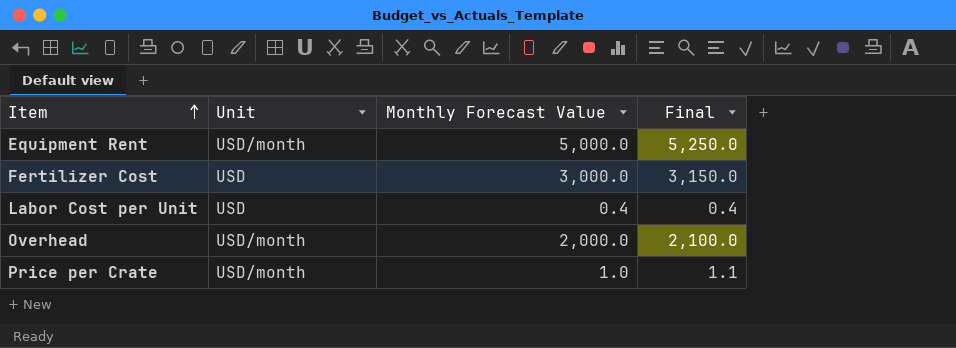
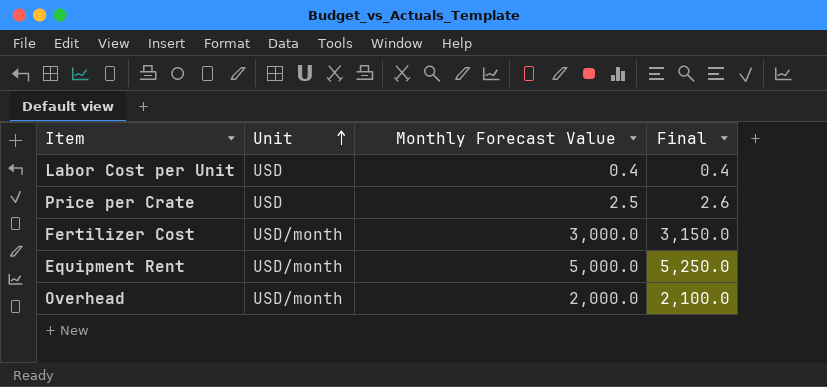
row order: Item ascending -> Unit ascending
Price per Crate | Unit: USD/month -> USD
Price per Crate | Monthly Forecast Value: 1.0 -> 2.5
Price per Crate | Final: 1.1 -> 2.6
Fertilizer Cost | Unit: USD -> USD/month

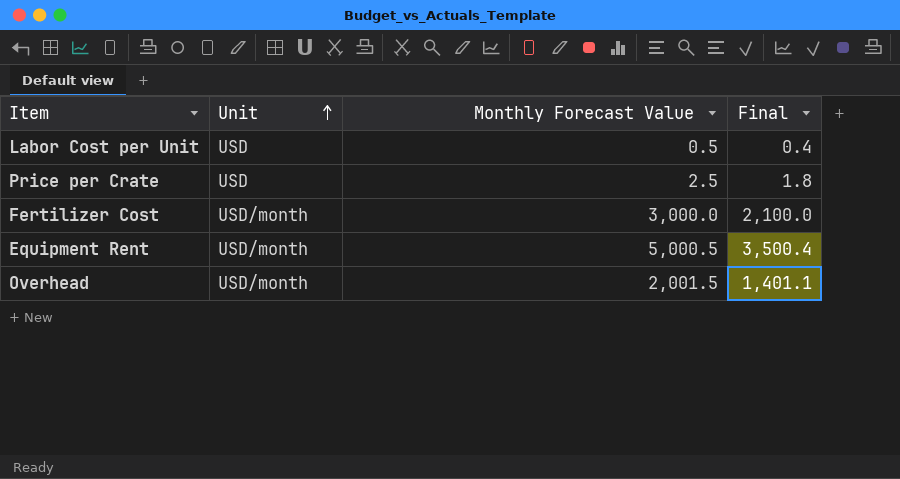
column Final | formula: [Monthly Forecast Value] * 1.05 -> [Monthly Forecast Value] * 0.7
Labor Cost per Unit | Monthly Forecast Value: 0.4 -> 0.5
Equipment Rent | Monthly Forecast Value: 5,000.0 -> 5,000.5
Overhead | Monthly Forecast Value: 2,000.0 -> 2,001.5

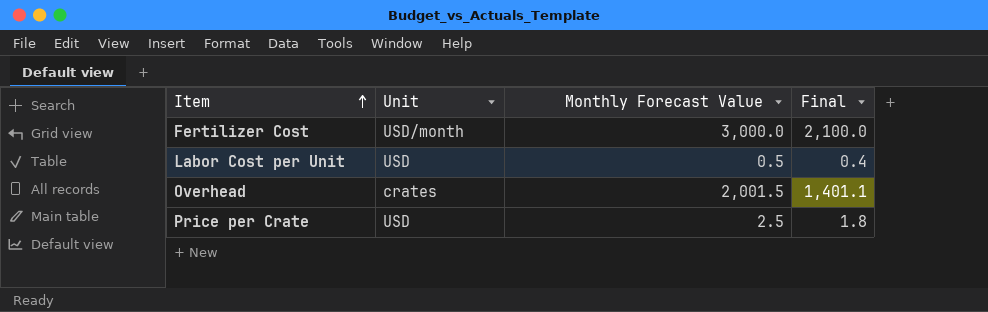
row order: Unit ascending -> Item ascending
row Equipment Rent: USD/month | 5,000.5 | 3,500.4 -> none
Overhead | Unit: USD/month -> crates

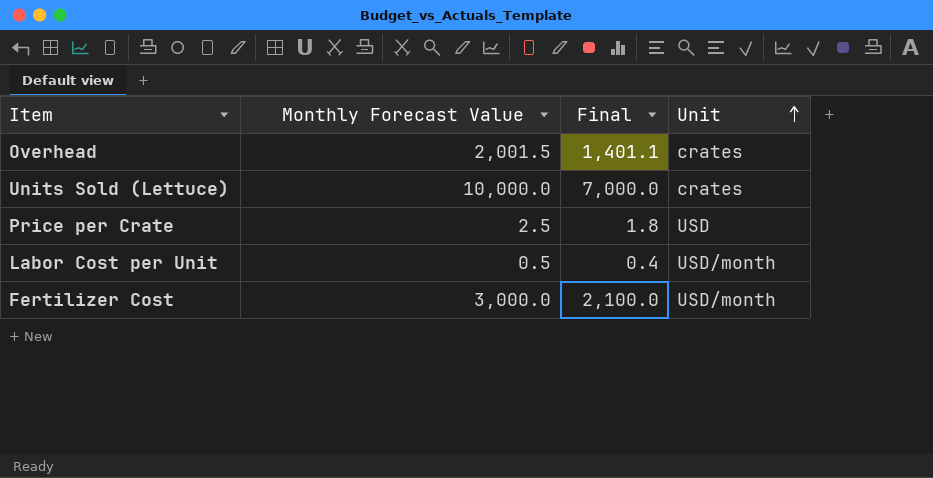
row order: Item ascending -> Unit ascending
column Unit | position: 2 -> 4
row Units Sold (Lettuce): none -> 10,000.0 | 7,000.0 | crates
Labor Cost per Unit | Unit: USD -> USD/month

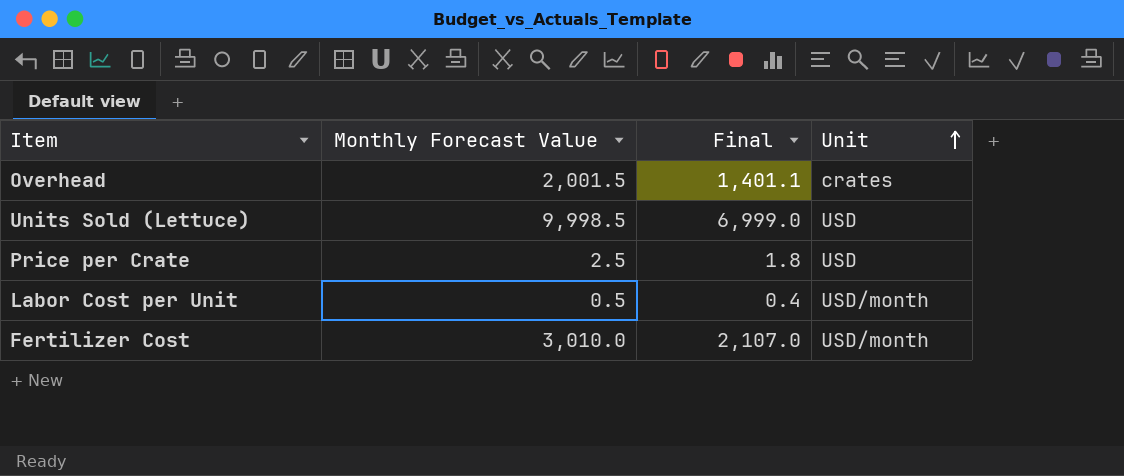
Units Sold (Lettuce) | Monthly Forecast Value: 10,000.0 -> 9,998.5
Units Sold (Lettuce) | Final: 7,000.0 -> 6,999.0
Units Sold (Lettuce) | Unit: crates -> USD
Fertilizer Cost | Monthly Forecast Value: 3,000.0 -> 3,010.0
Fertilizer Cost | Final: 2,100.0 -> 2,107.0

